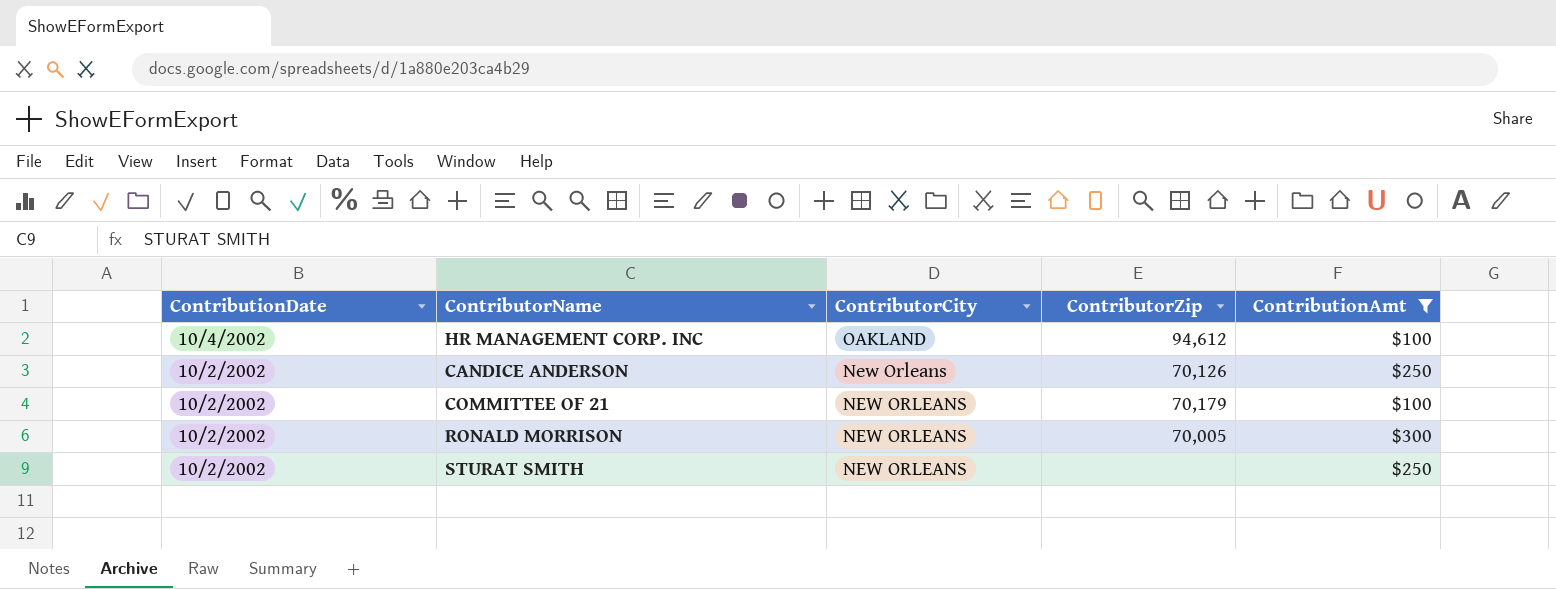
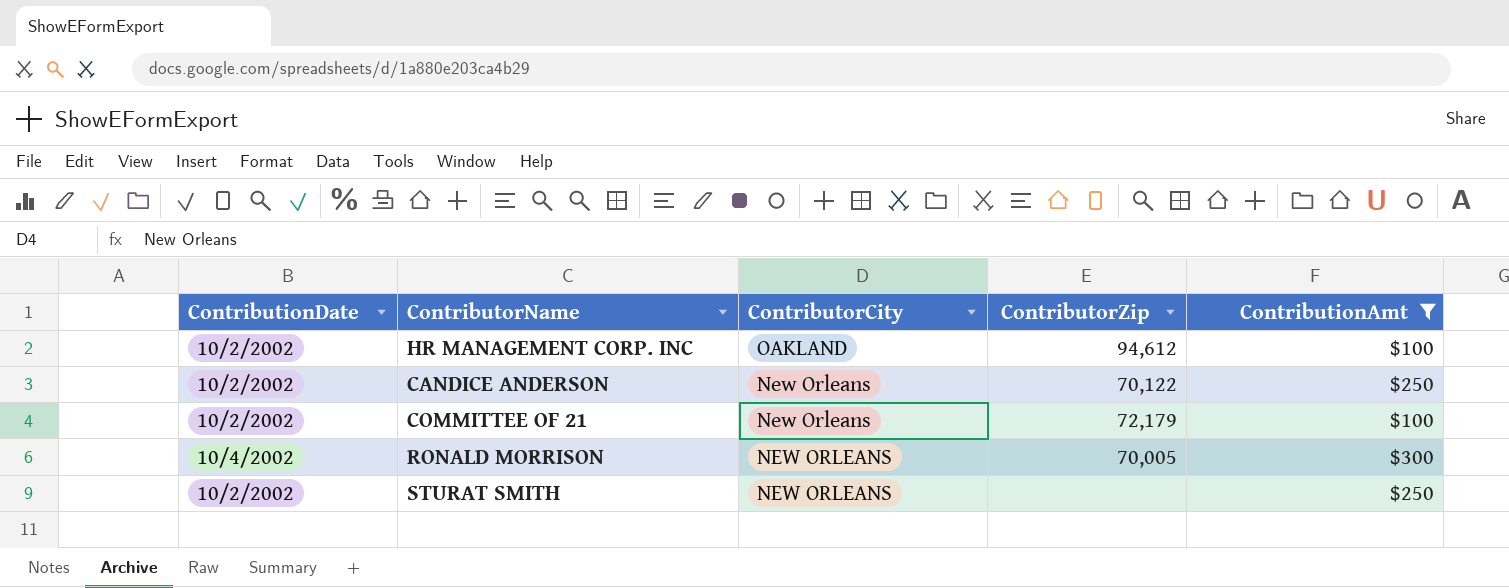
HR MANAGEMENT CORP. INC | ContributionDate: 10/4/2002 -> 10/2/2002
CANDICE ANDERSON | ContributorZip: 70,126 -> 70,122
COMMITTEE OF 21 | ContributorCity: NEW ORLEANS -> New Orleans
COMMITTEE OF 21 | ContributorZip: 70,179 -> 72,179
RONALD MORRISON | ContributionDate: 10/2/2002 -> 10/4/2002

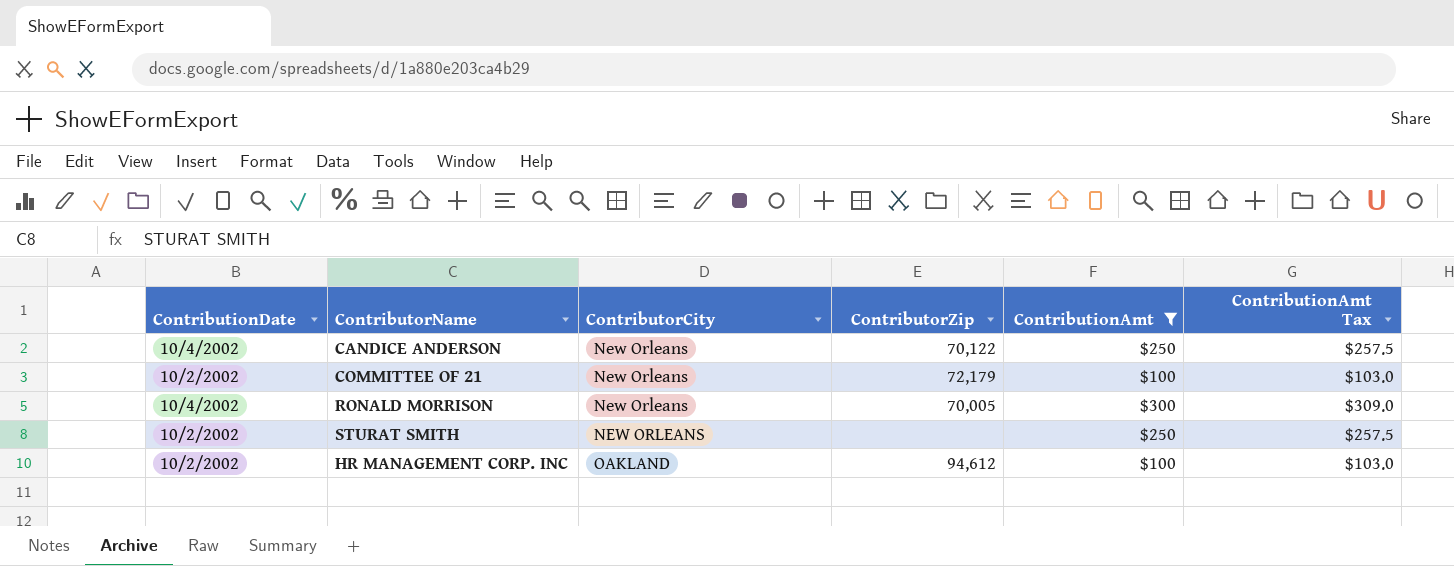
row order: ContributorCity descending -> ContributorCity ascending
column ContributionAmt Tax | formula: none -> [ContributionAmt] * 1.03
CANDICE ANDERSON | ContributionDate: 10/2/2002 -> 10/4/2002
RONALD MORRISON | ContributorCity: NEW ORLEANS -> New Orleans

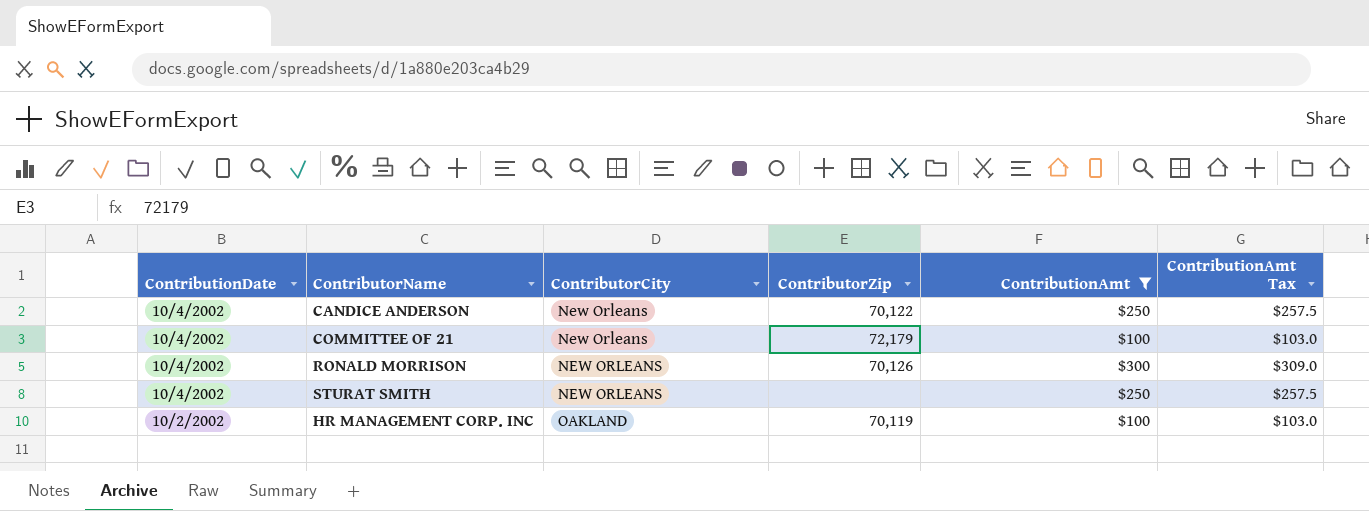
COMMITTEE OF 21 | ContributionDate: 10/2/2002 -> 10/4/2002
RONALD MORRISON | ContributorCity: New Orleans -> NEW ORLEANS
RONALD MORRISON | ContributorZip: 70,005 -> 70,126
STURAT SMITH | ContributionDate: 10/2/2002 -> 10/4/2002
HR MANAGEMENT CORP. INC | ContributorZip: 94,612 -> 70,119

